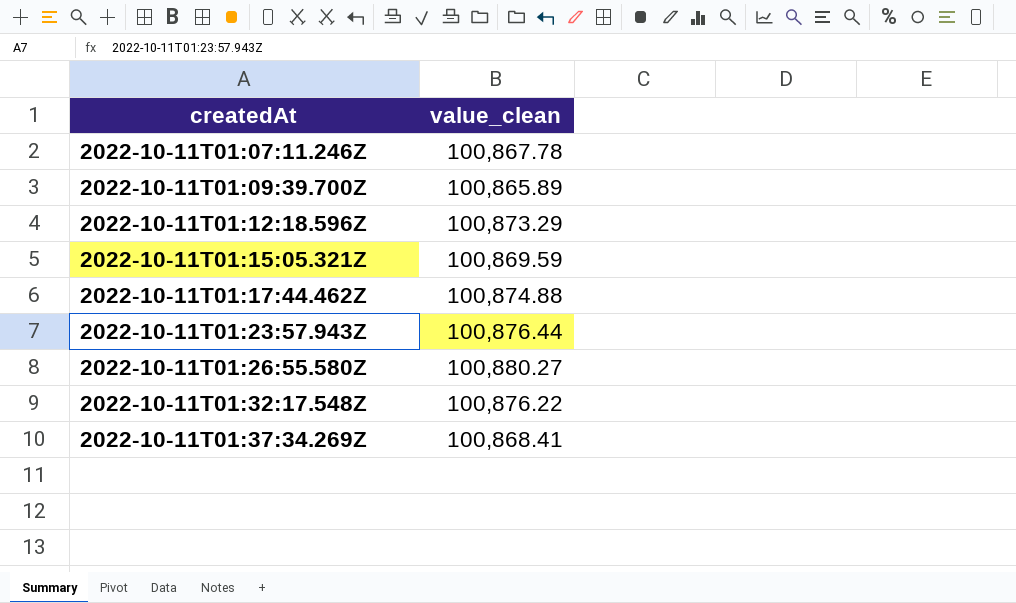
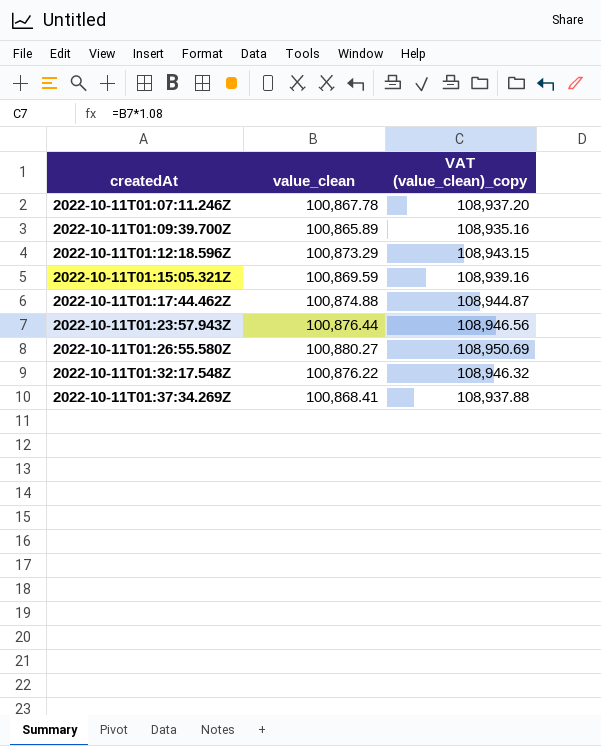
column VAT (value_clean)_copy | formula: none -> [value_clean] * 1.08

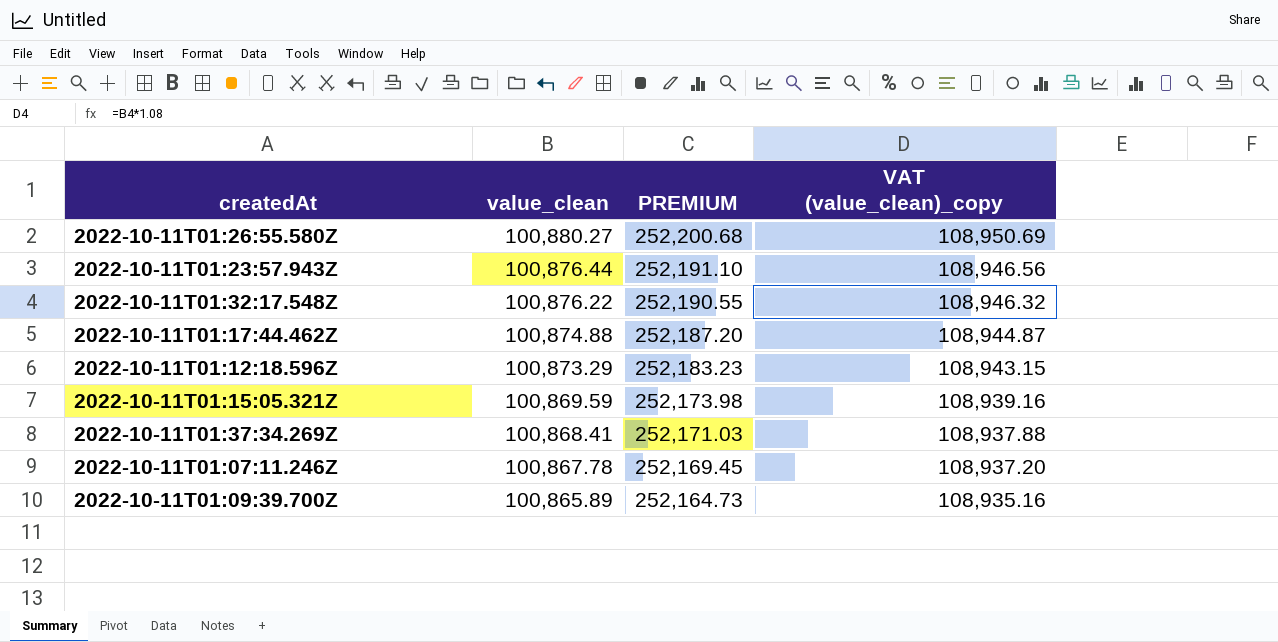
row order: createdAt ascending -> value_clean descending
column PREMIUM | formula: none -> [value_clean] * 2.5

